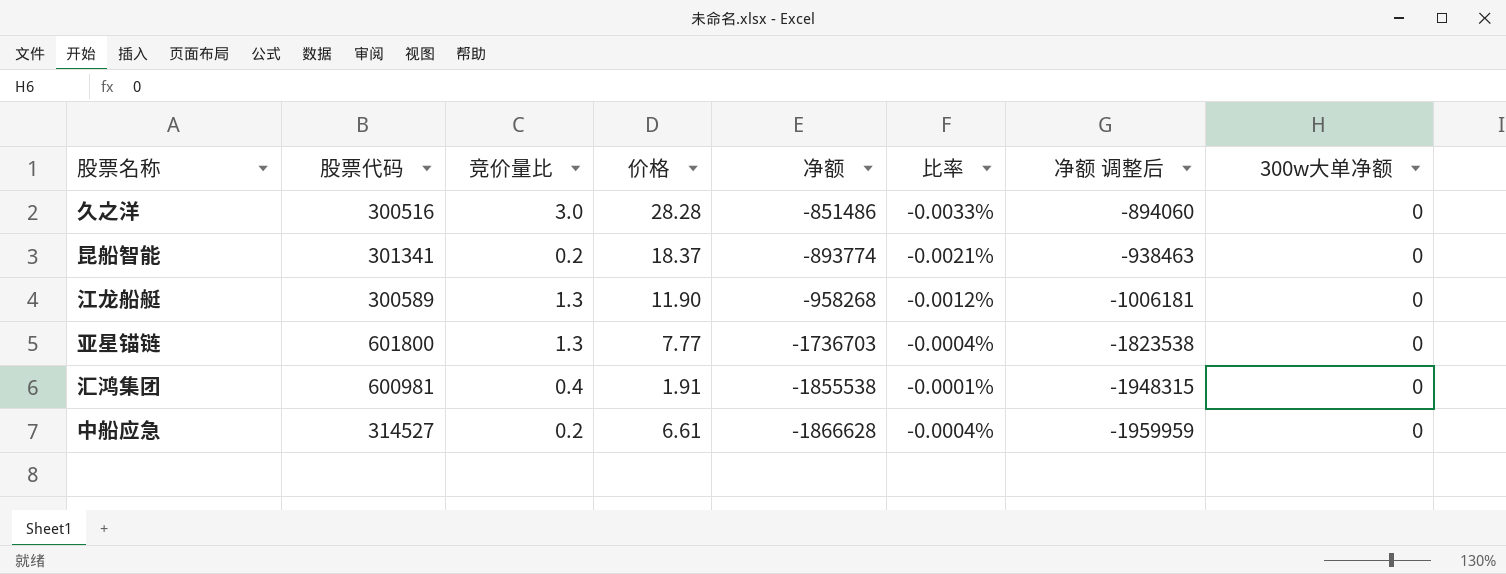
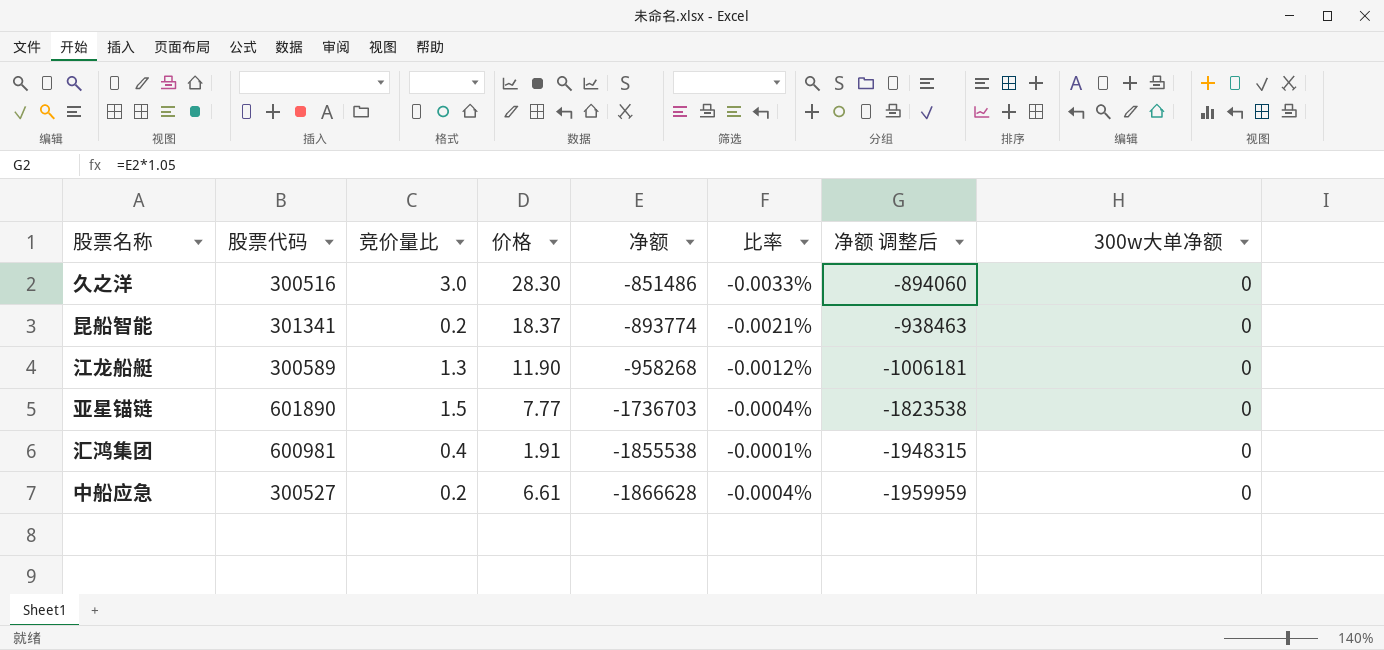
久之洋 | 价格: 28.28 -> 28.30
亚星锚链 | 股票代码: 601800 -> 601890
亚星锚链 | 竞价量比: 1.3 -> 1.5
中船应急 | 股票代码: 314527 -> 300527

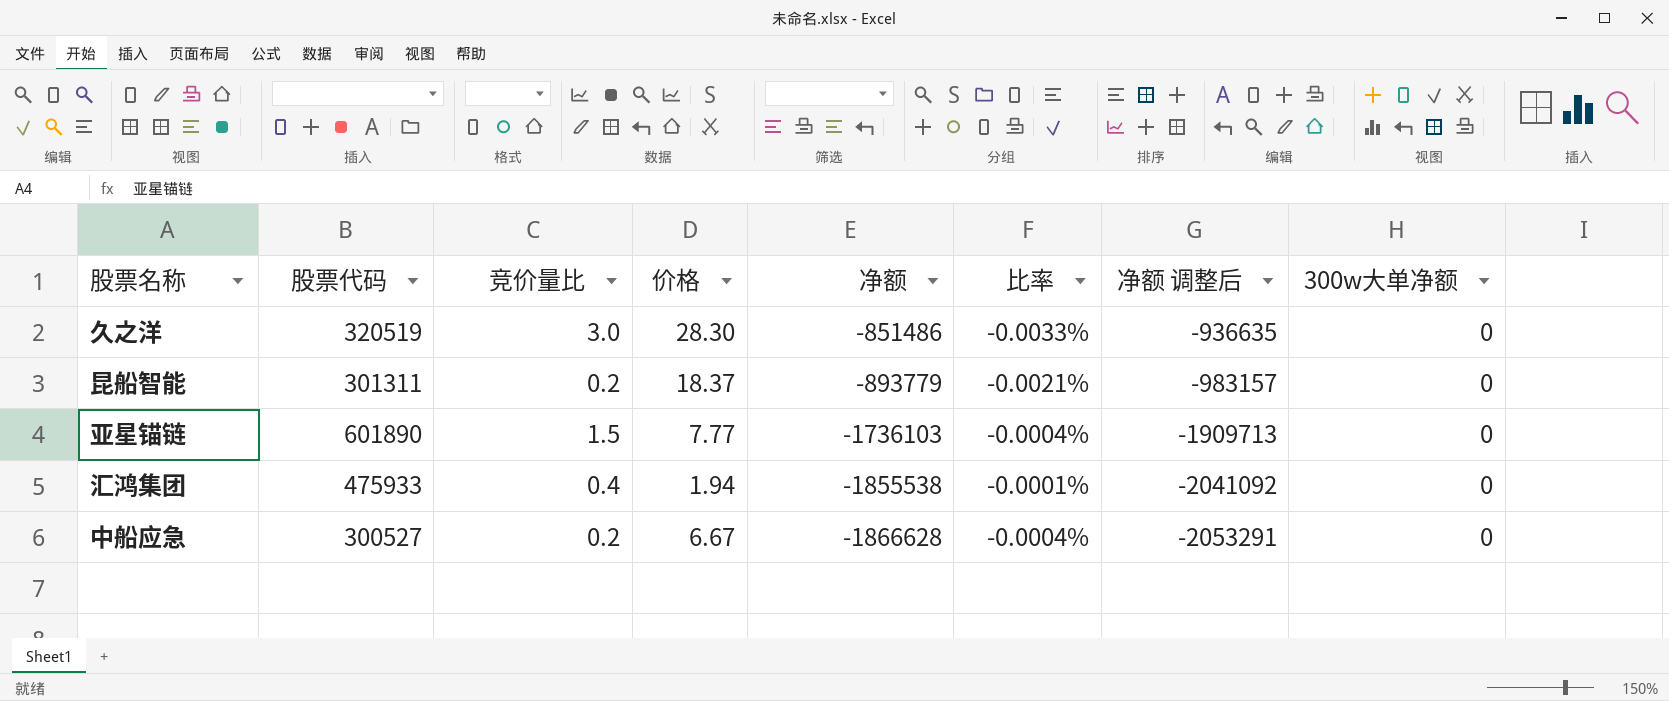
column 净额 调整后 | formula: [净额] * 1.05 -> [净额] * 1.1
row 江龙船艇: 300589 | 1.3 | 11.90 | -958268 | -0.0012% | -1006181 | 0 -> none
久之洋 | 股票代码: 300516 -> 320519
昆船智能 | 股票代码: 301341 -> 301311
昆船智能 | 净额: -893774 -> -893779
亚星锚链 | 净额: -1736703 -> -1736103
汇鸿集团 | 股票代码: 600981 -> 475933
汇鸿集团 | 价格: 1.91 -> 1.94
中船应急 | 价格: 6.61 -> 6.67

